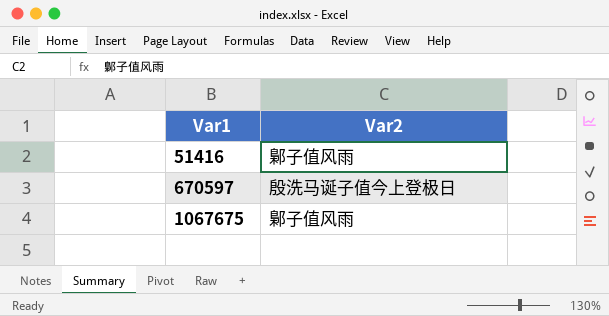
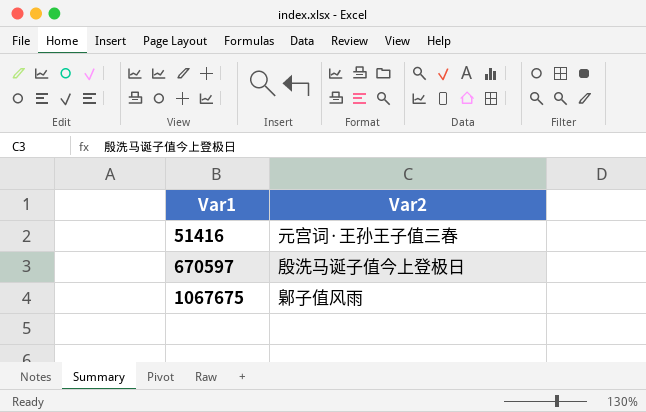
51416 | Var2: 鄡子值风雨 -> 元宫词·王孙王子值三春

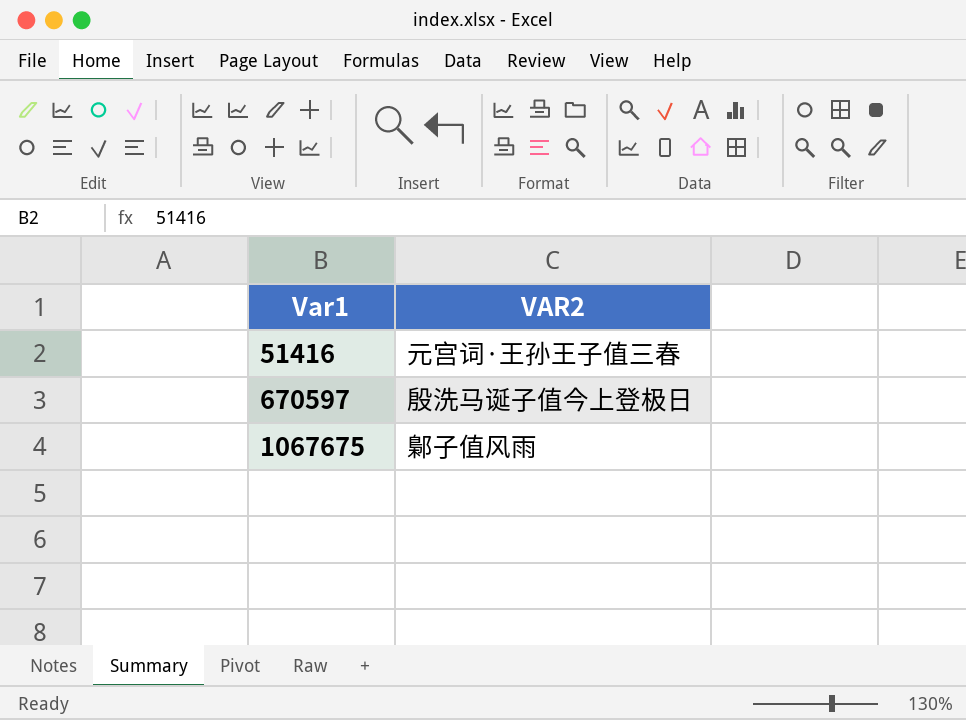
column name: Var2 -> VAR2

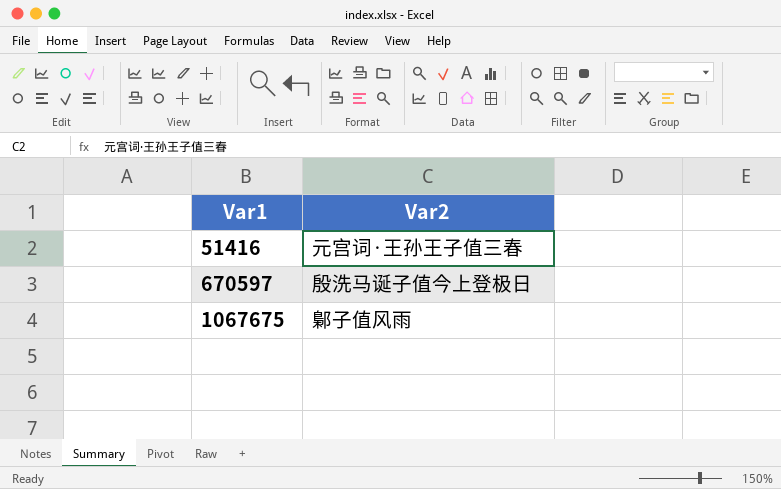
column name: VAR2 -> Var2

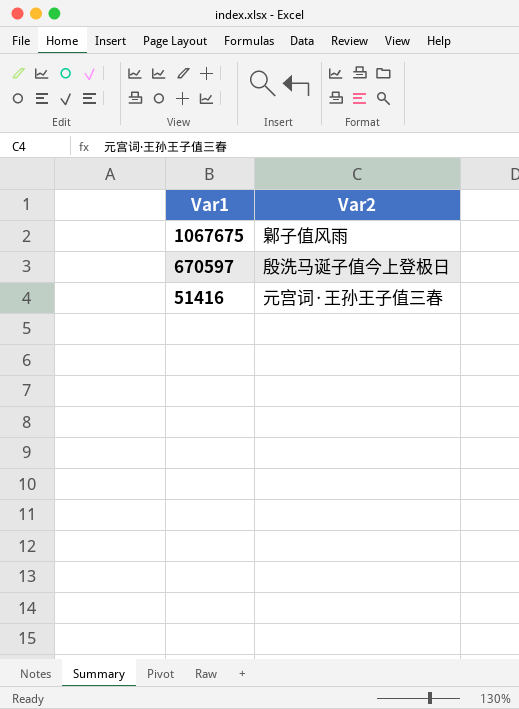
row order: Var1 ascending -> Var1 descending

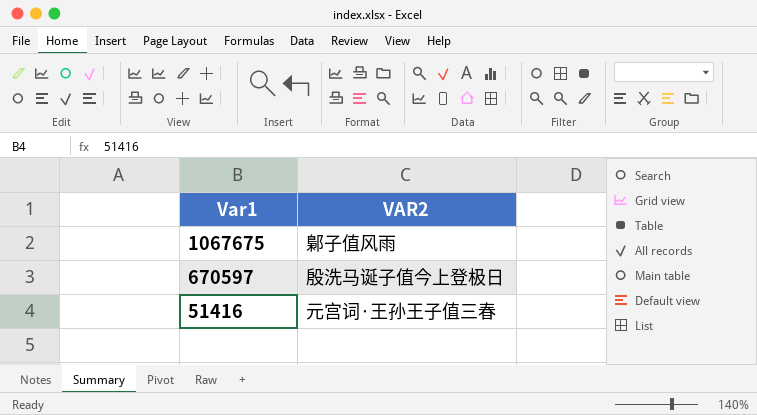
column name: Var2 -> VAR2

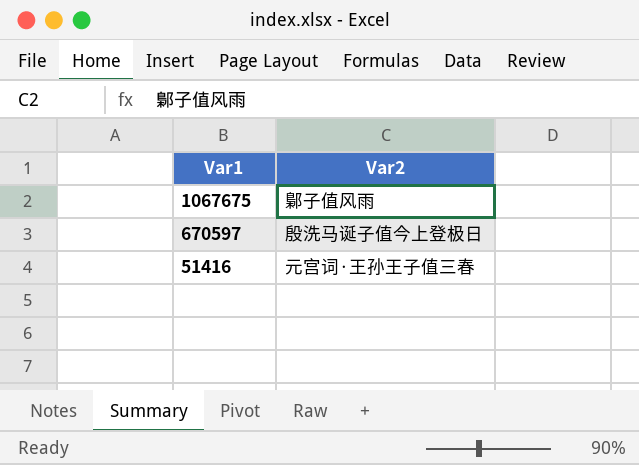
column name: VAR2 -> Var2

